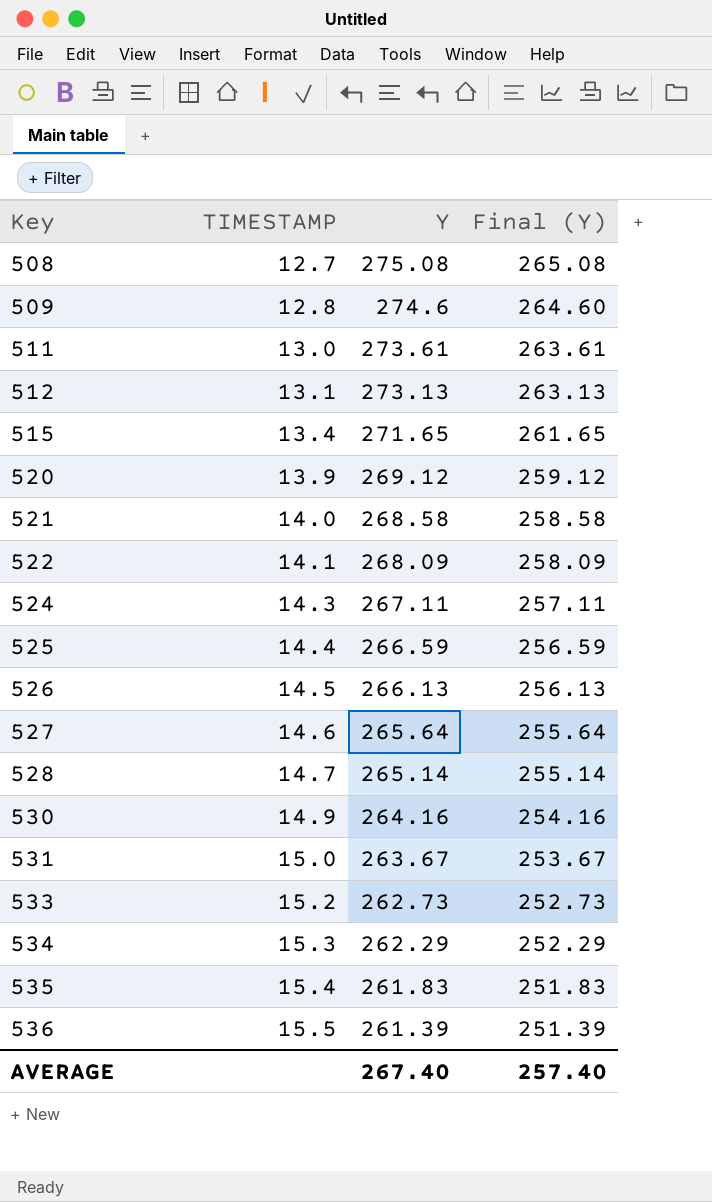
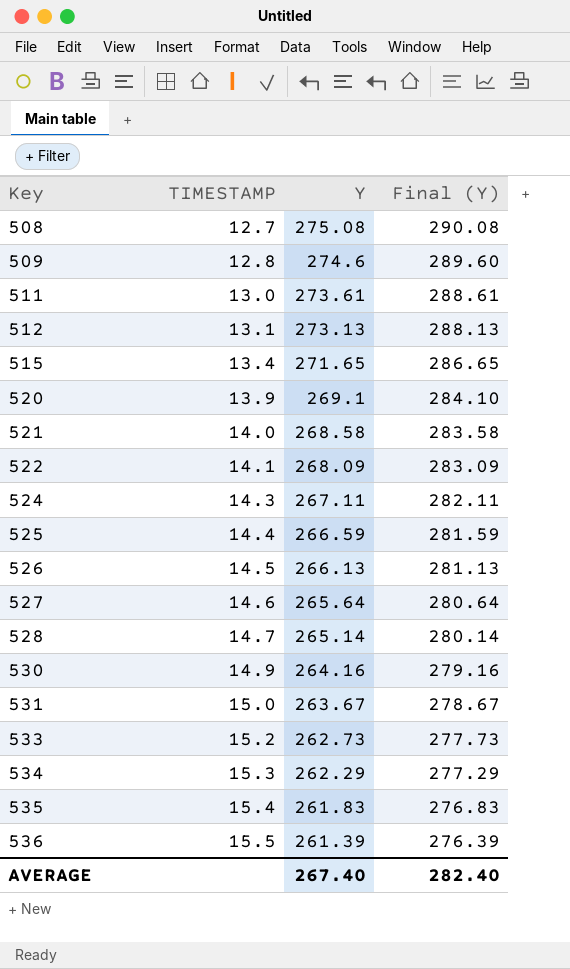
column Final (Y) | formula: [Y] - 10 -> [Y] + 15
520 | Y: 269.12 -> 269.1
AVERAGE | Final (Y): 257.40 -> 282.40

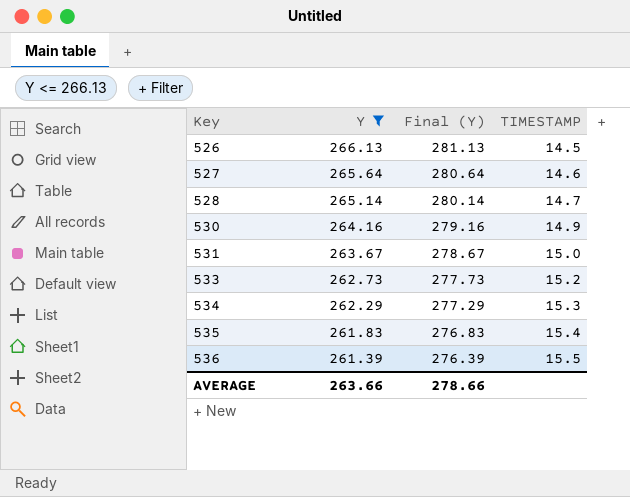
filter: none -> Y <= 266.13
column TIMESTAMP | position: 2 -> 4
AVERAGE | Y: 267.40 -> 263.66
AVERAGE | Final (Y): 282.40 -> 278.66

